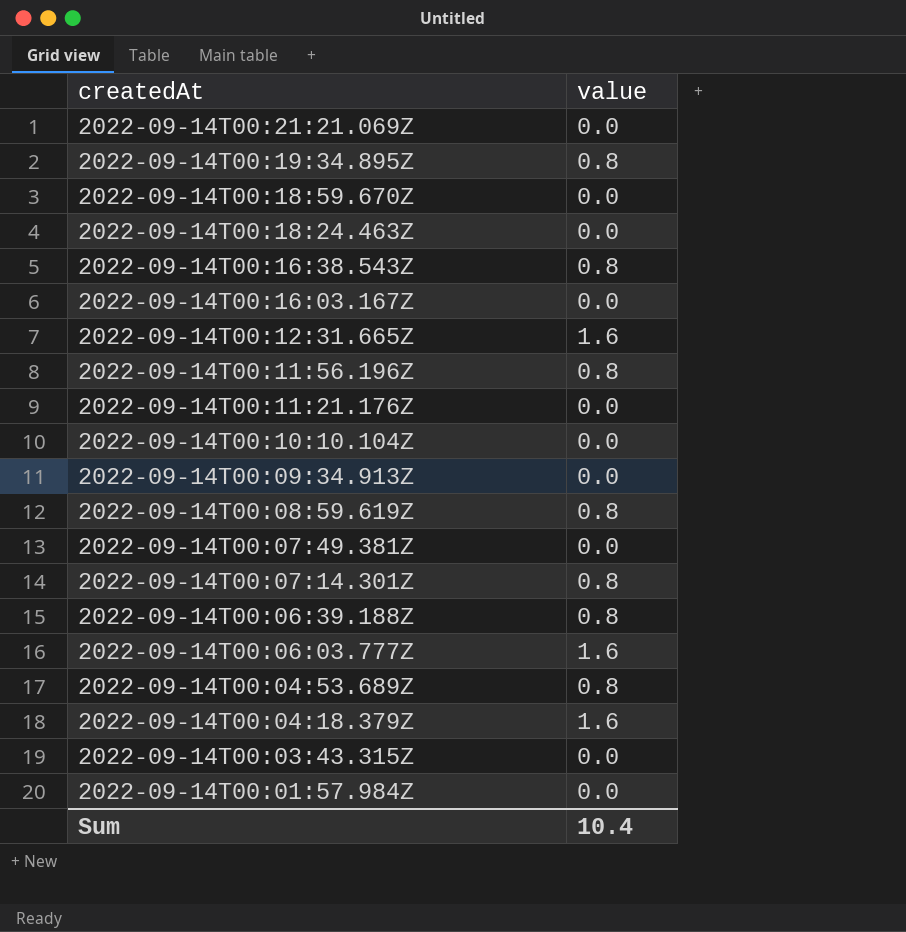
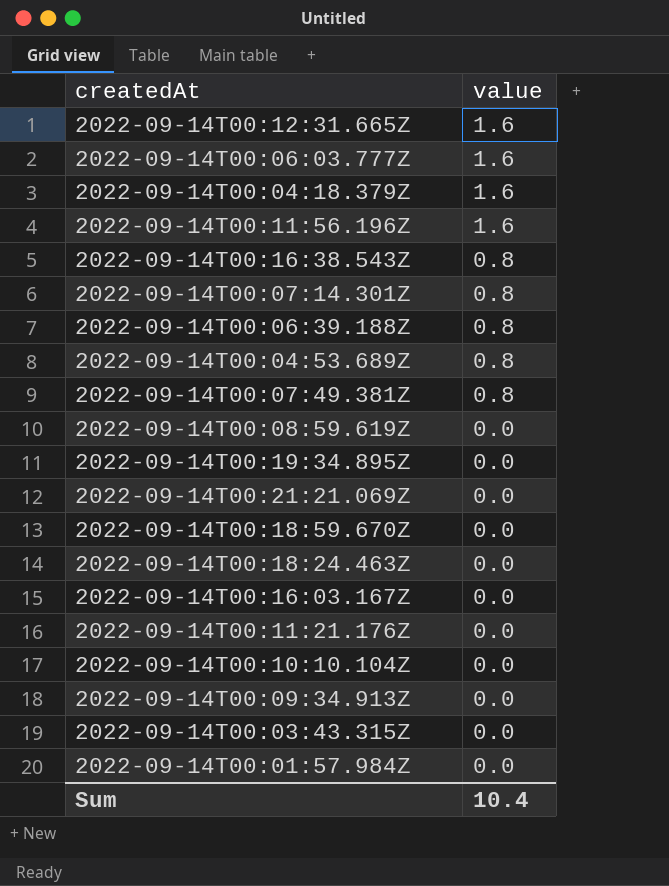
row order: createdAt descending -> value descending
2022-09-14T00:11:56.196Z | value: 0.8 -> 1.6
2022-09-14T00:07:49.381Z | value: 0.0 -> 0.8
2022-09-14T00:08:59.619Z | value: 0.8 -> 0.0
2022-09-14T00:19:34.895Z | value: 0.8 -> 0.0

